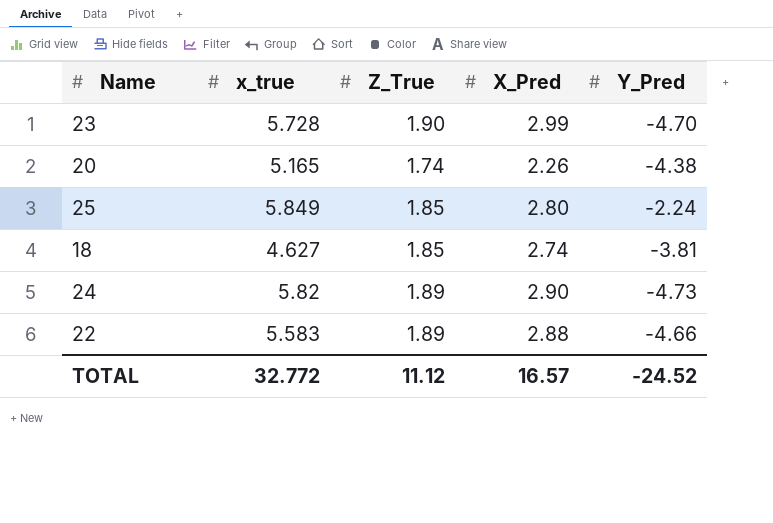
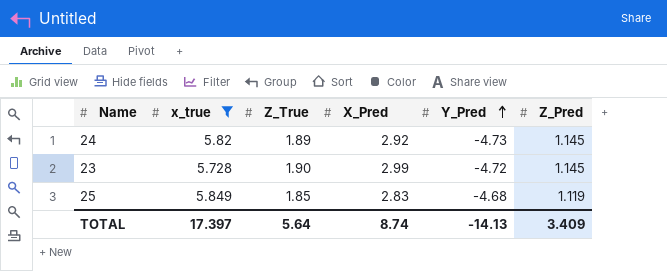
filter: none -> x_true >= 5.728
row order: none -> Y_Pred ascending
column Z_Pred | position: none -> 6
24 | X_Pred: 2.90 -> 2.92
23 | Y_Pred: -4.70 -> -4.72
25 | X_Pred: 2.80 -> 2.83
25 | Y_Pred: -2.24 -> -4.68
TOTAL | x_true: 32.772 -> 17.397
TOTAL | Z_True: 11.12 -> 5.64
TOTAL | X_Pred: 16.57 -> 8.74
TOTAL | Y_Pred: -24.52 -> -14.13

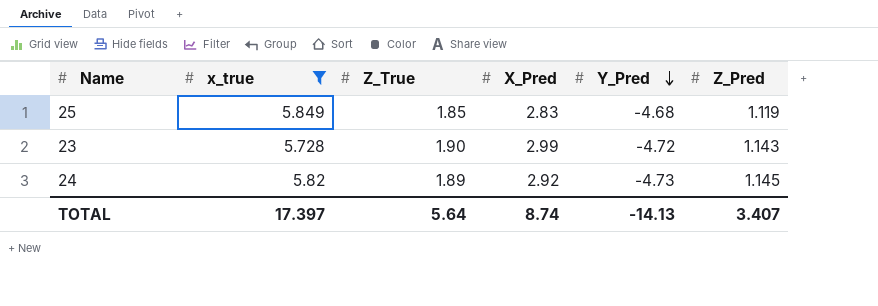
row order: Y_Pred ascending -> Y_Pred descending
23 | Z_Pred: 1.145 -> 1.143
TOTAL | Z_Pred: 3.409 -> 3.407

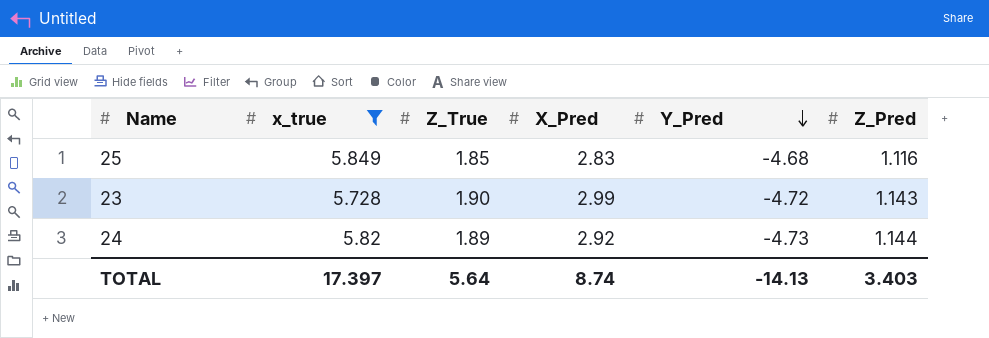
25 | Z_Pred: 1.119 -> 1.116
24 | Z_Pred: 1.145 -> 1.144
TOTAL | Z_Pred: 3.407 -> 3.403

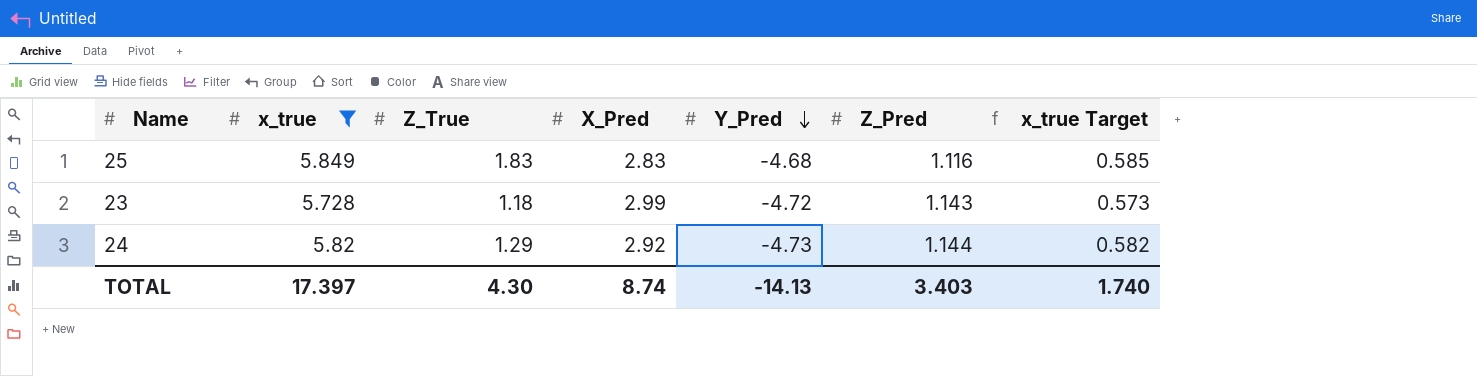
column x_true Target | formula: none -> [x_true] * 0.1
25 | Z_True: 1.85 -> 1.83
23 | Z_True: 1.90 -> 1.18
24 | Z_True: 1.89 -> 1.29
TOTAL | Z_True: 5.64 -> 4.30

